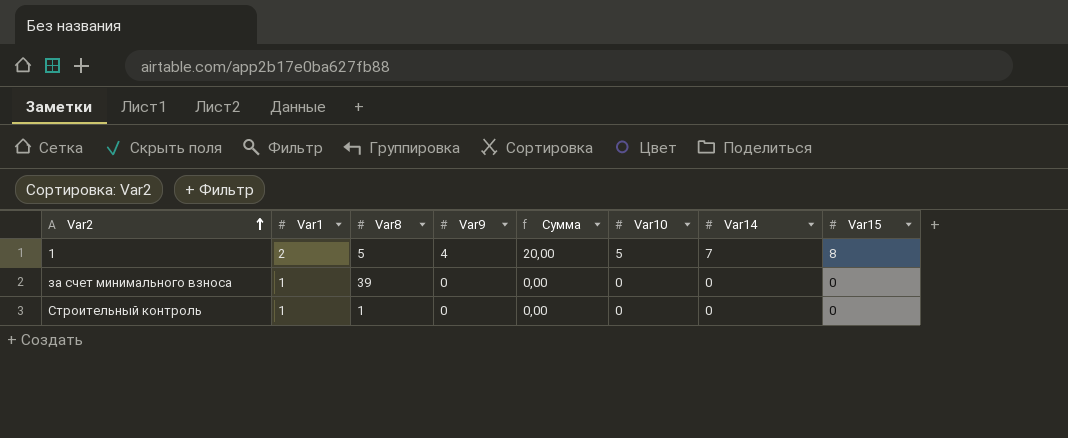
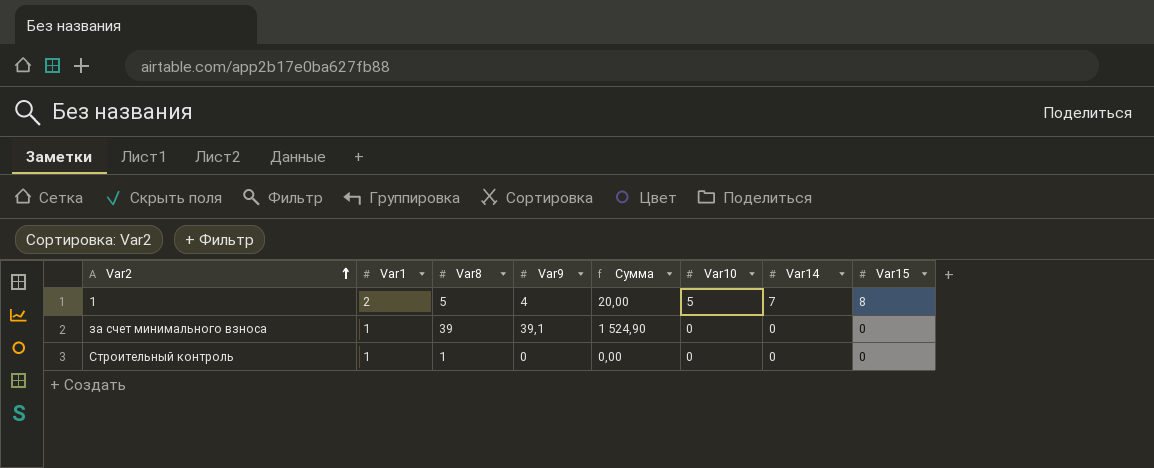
за счет минимального взноса | Var9: 0 -> 39,1
за счет минимального взноса | Сумма: 0,00 -> 1 524,90

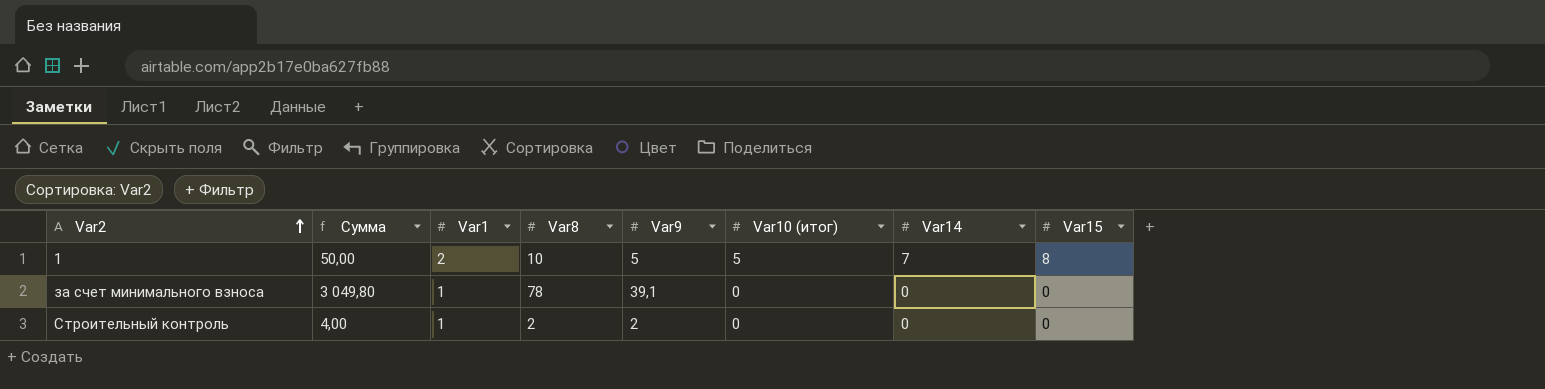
column Сумма | position: 5 -> 2
column name: Var10 -> Var10 (итог)
1 | Сумма: 20,00 -> 50,00
1 | Var8: 5 -> 10
1 | Var9: 4 -> 5
за счет минимального взноса | Сумма: 1 524,90 -> 3 049,80
за счет минимального взноса | Var8: 39 -> 78
Строительный контроль | Сумма: 0,00 -> 4,00
Строительный контроль | Var8: 1 -> 2
Строительный контроль | Var9: 0 -> 2

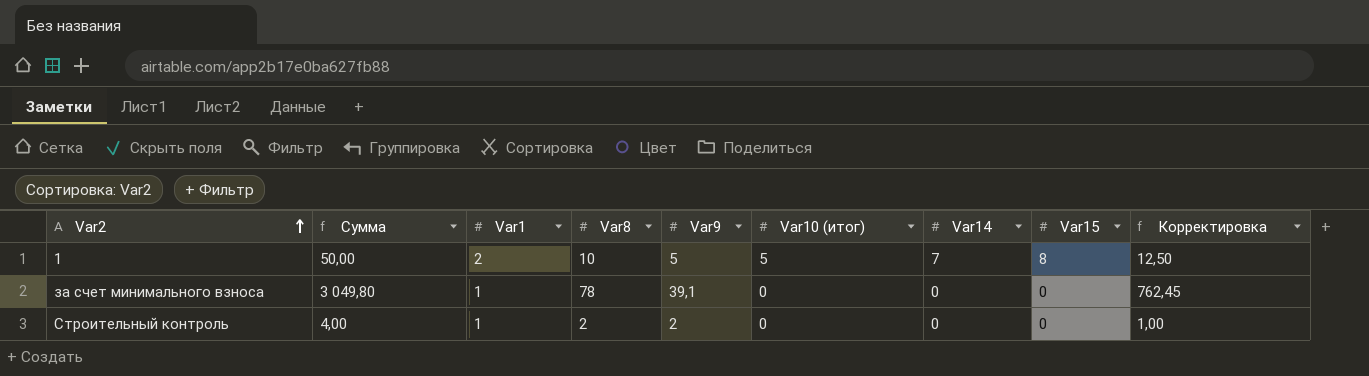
column Корректировка | formula: none -> [Сумма] * 0,25

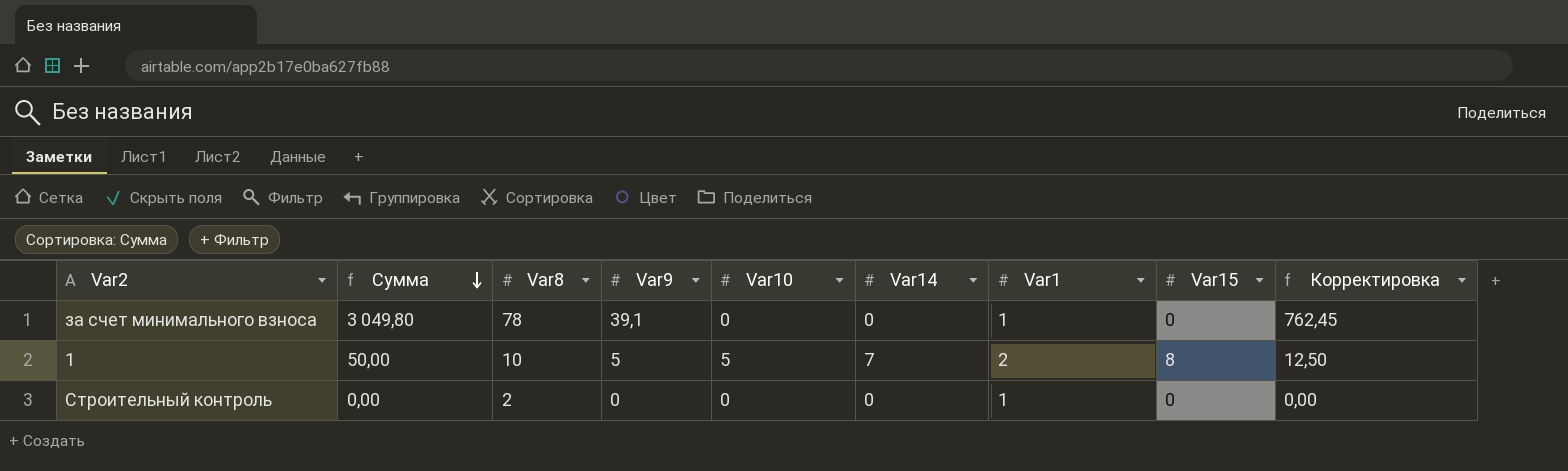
row order: Var2 ascending -> Сумма descending
column name: Var10 (итог) -> Var10
column Var1 | position: 3 -> 7
Строительный контроль | Сумма: 4,00 -> 0,00
Строительный контроль | Var9: 2 -> 0
Строительный контроль | Корректировка: 1,00 -> 0,00

